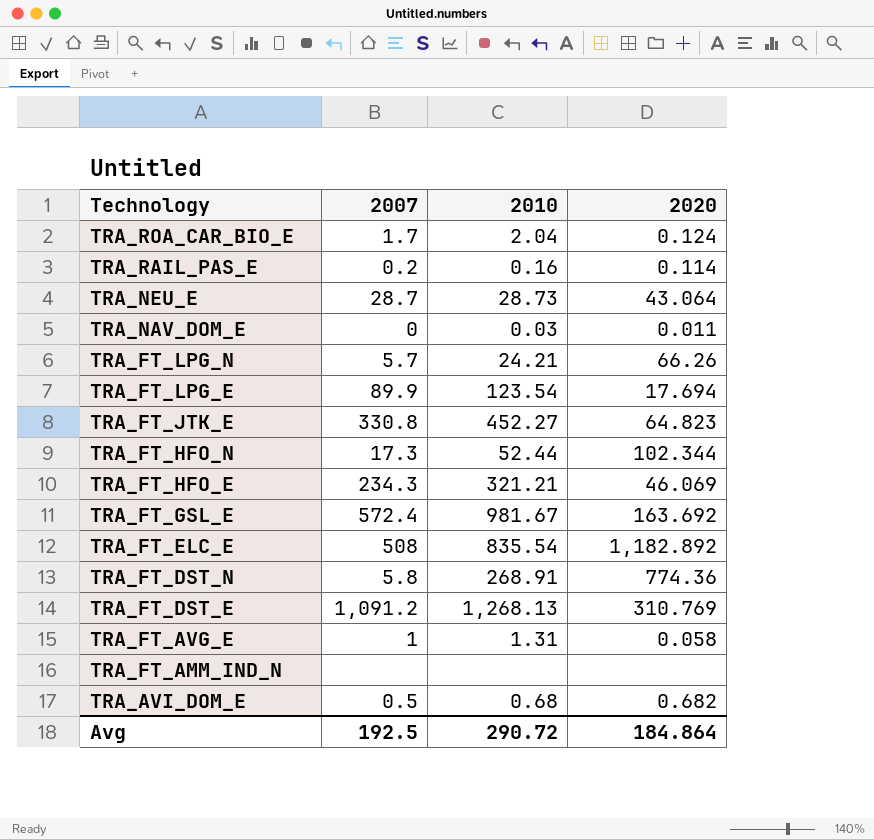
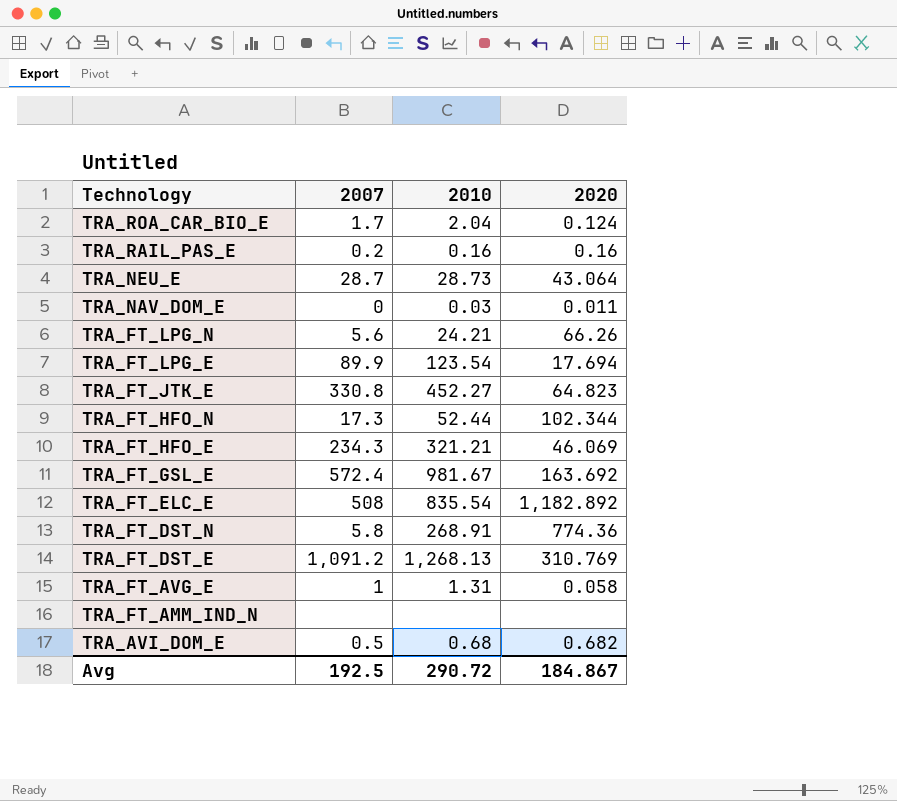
TRA_RAIL_PAS_E | 2020: 0.114 -> 0.16
TRA_FT_LPG_N | 2007: 5.7 -> 5.6
Avg | 2020: 184.864 -> 184.867

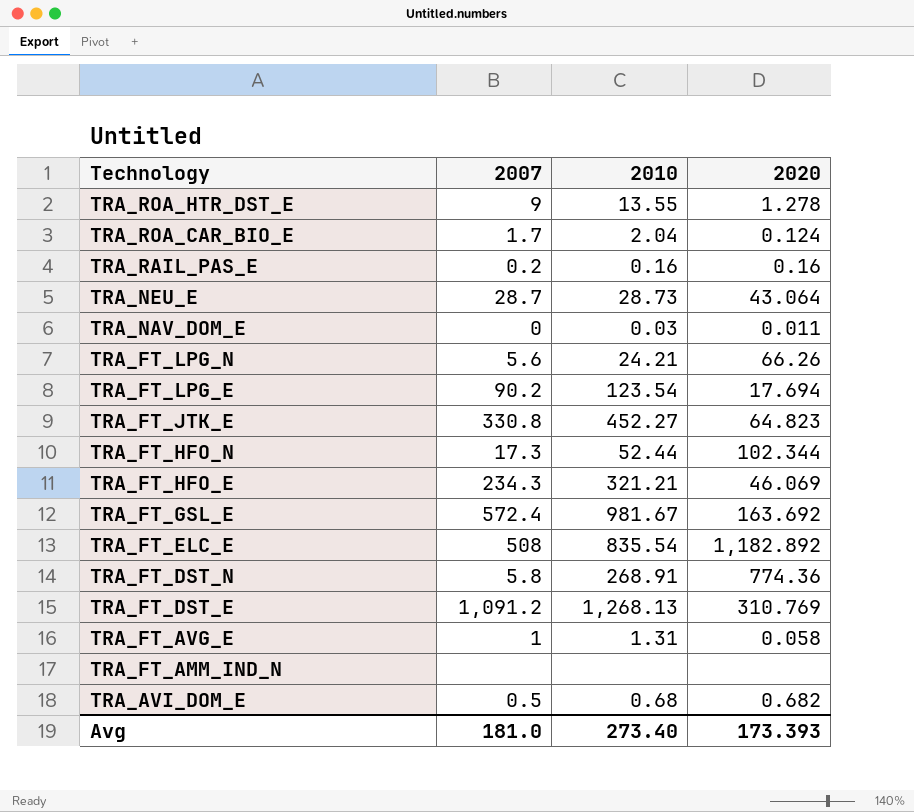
row TRA_ROA_HTR_DST_E: none -> 9 | 13.55 | 1.278
TRA_FT_LPG_E | 2007: 89.9 -> 90.2
Avg | 2007: 192.5 -> 181.0
Avg | 2010: 290.72 -> 273.40
Avg | 2020: 184.867 -> 173.393

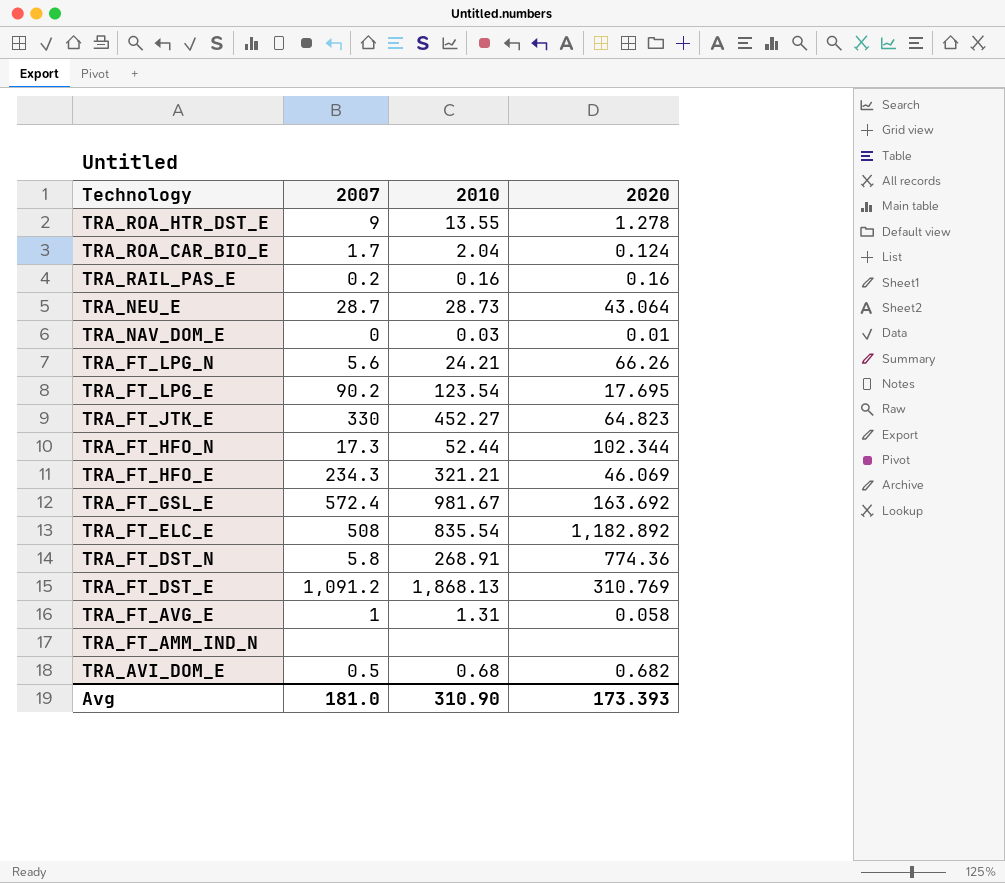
TRA_NAV_DOM_E | 2020: 0.011 -> 0.01
TRA_FT_LPG_E | 2020: 17.694 -> 17.695
TRA_FT_JTK_E | 2007: 330.8 -> 330
TRA_FT_DST_E | 2010: 1,268.13 -> 1,868.13
Avg | 2010: 273.40 -> 310.90

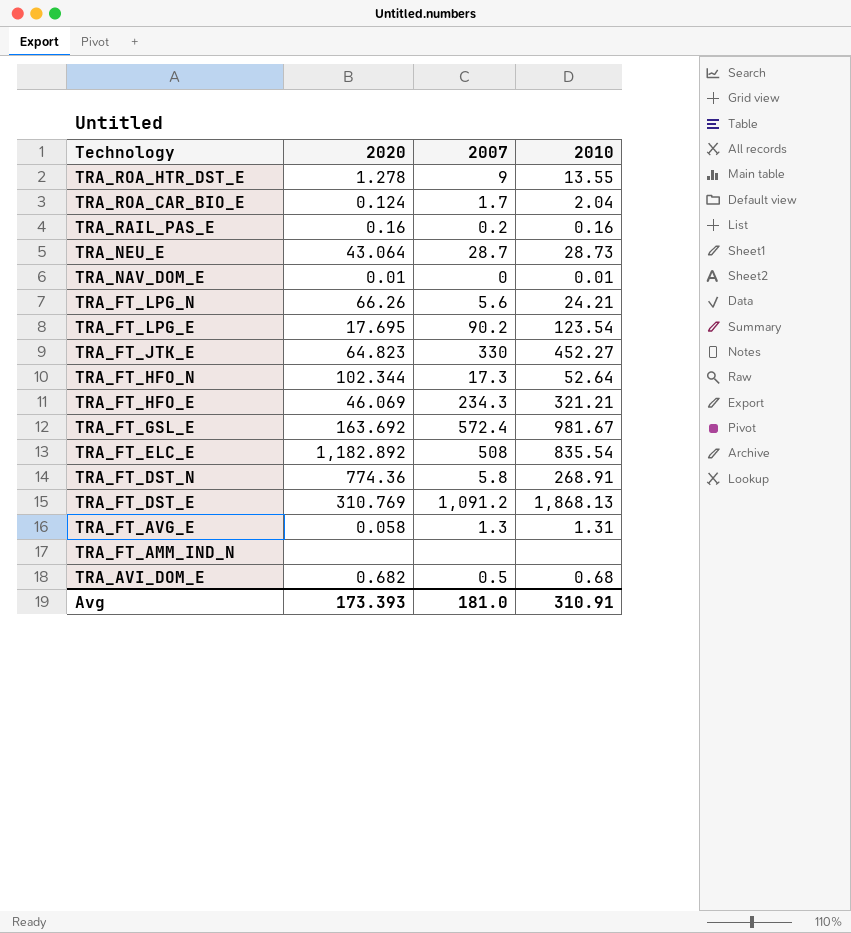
column 2020 | position: 4 -> 2
TRA_NAV_DOM_E | 2010: 0.03 -> 0.01
TRA_FT_HFO_N | 2010: 52.44 -> 52.64
TRA_FT_AVG_E | 2007: 1 -> 1.3
Avg | 2010: 310.90 -> 310.91

